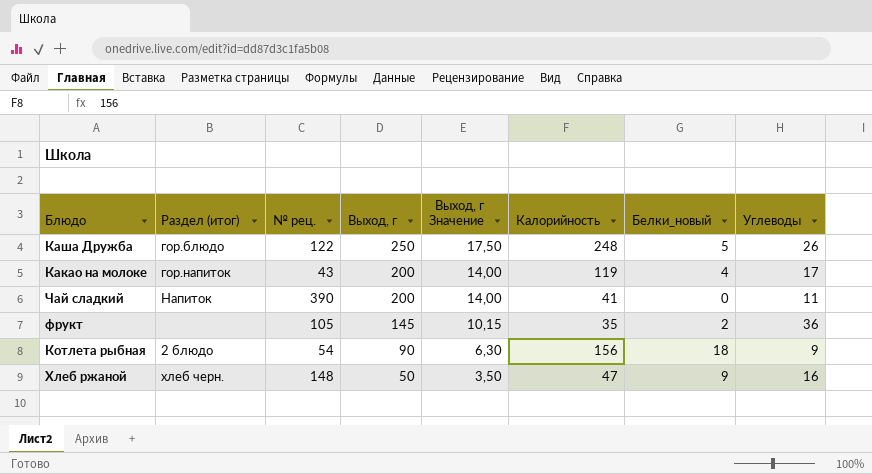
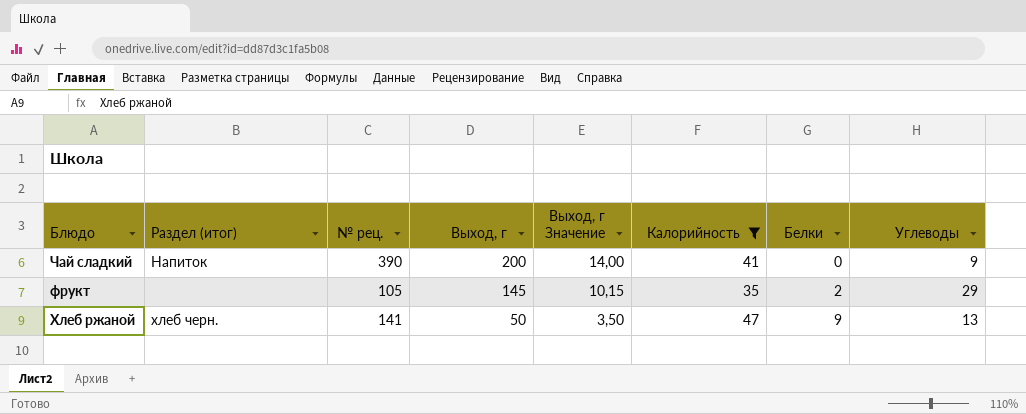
filter: none -> Калорийность <= 47
column name: Белки_новый -> Белки
Чай сладкий | Углеводы: 11 -> 9
фрукт | Углеводы: 36 -> 29
Хлеб ржаной | № рец.: 148 -> 141
Хлеб ржаной | Углеводы: 16 -> 13

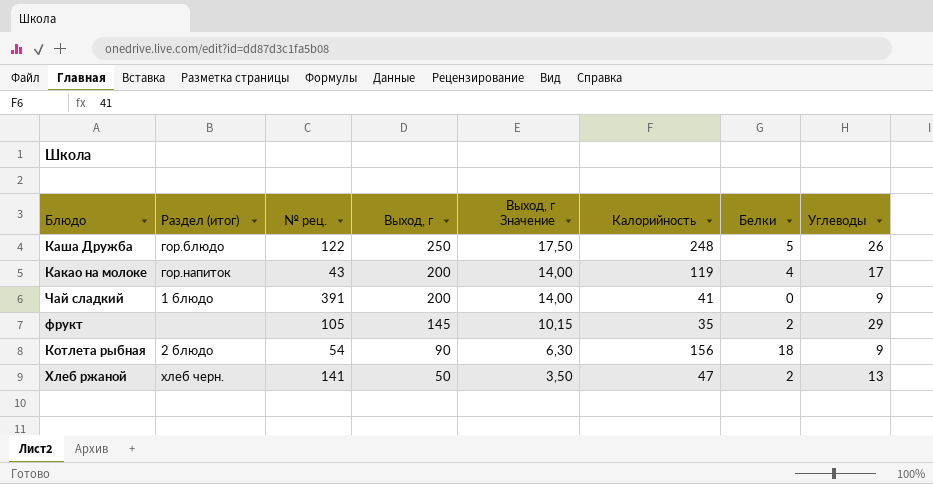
filter: Калорийность <= 47 -> none
Чай сладкий | Раздел (итог): Напиток -> 1 блюдо
Чай сладкий | № рец.: 390 -> 391
Хлеб ржаной | Белки: 9 -> 2

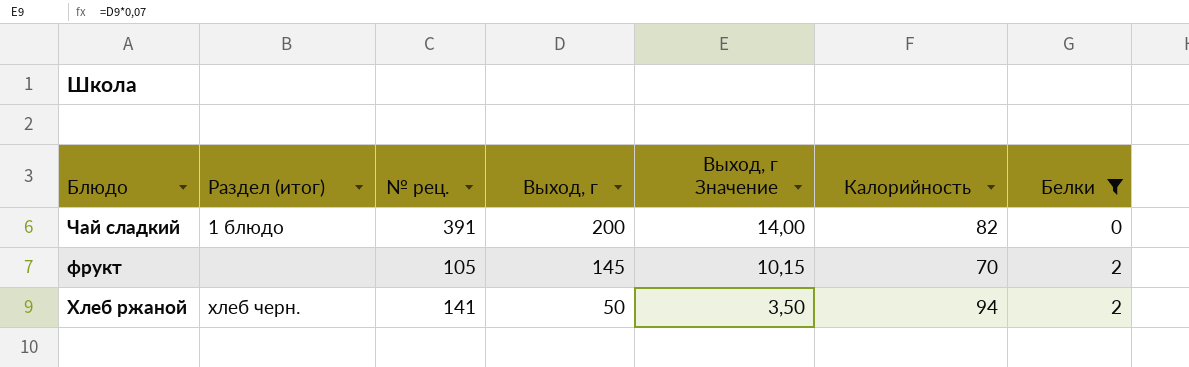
filter: none -> Белки <= 2
column Углеводы | position: 8 -> none
Чай сладкий | Калорийность: 41 -> 82
фрукт | Калорийность: 35 -> 70
Хлеб ржаной | Калорийность: 47 -> 94

